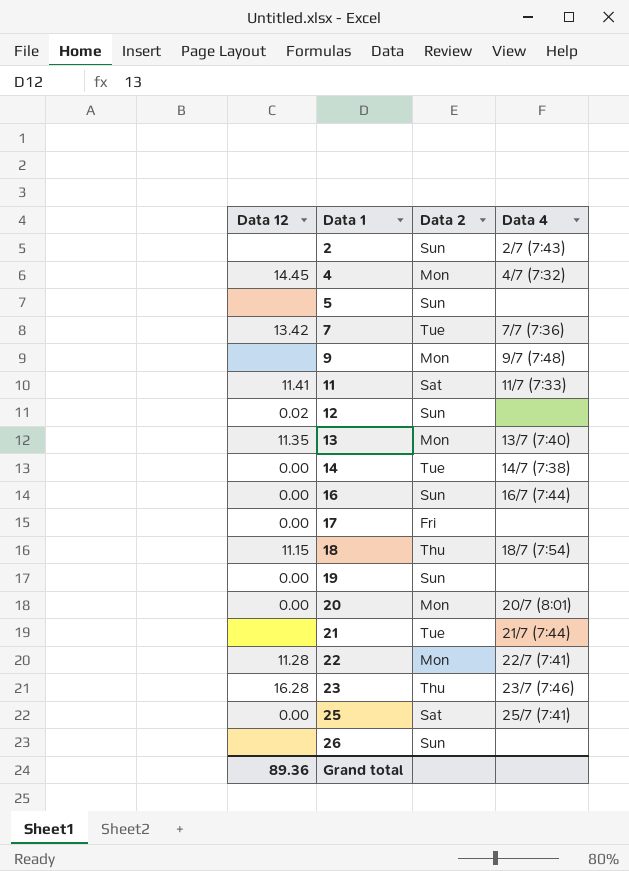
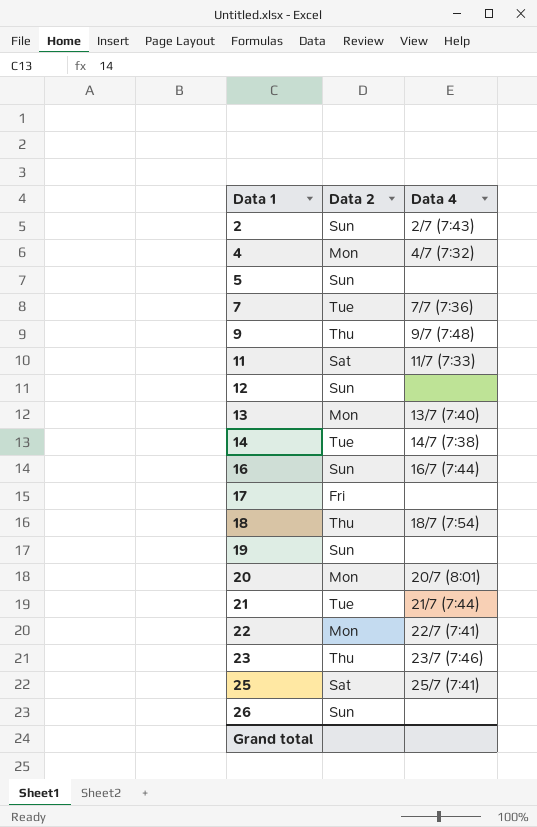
column Data 12 | position: 1 -> none
9 | Data 2: Mon -> Thu

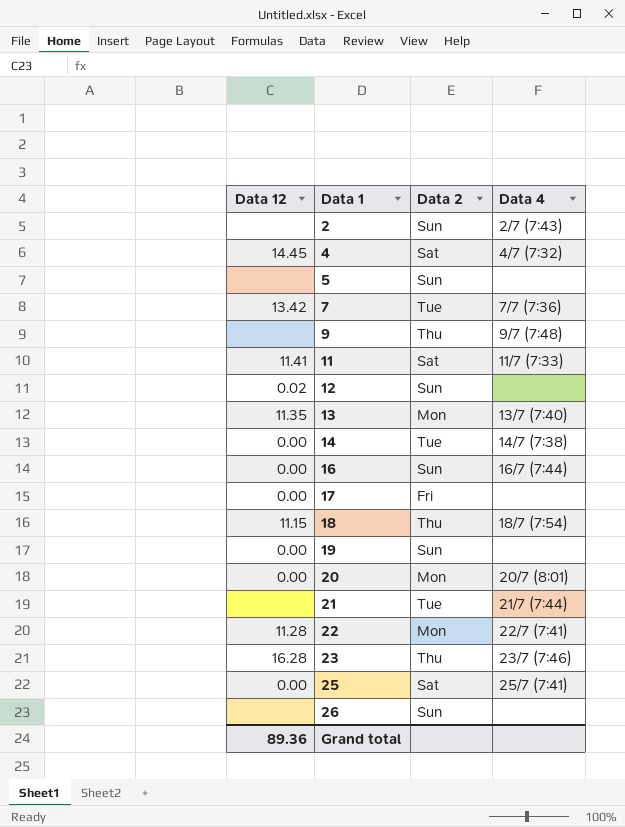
column Data 12 | position: none -> 1
4 | Data 2: Mon -> Sat

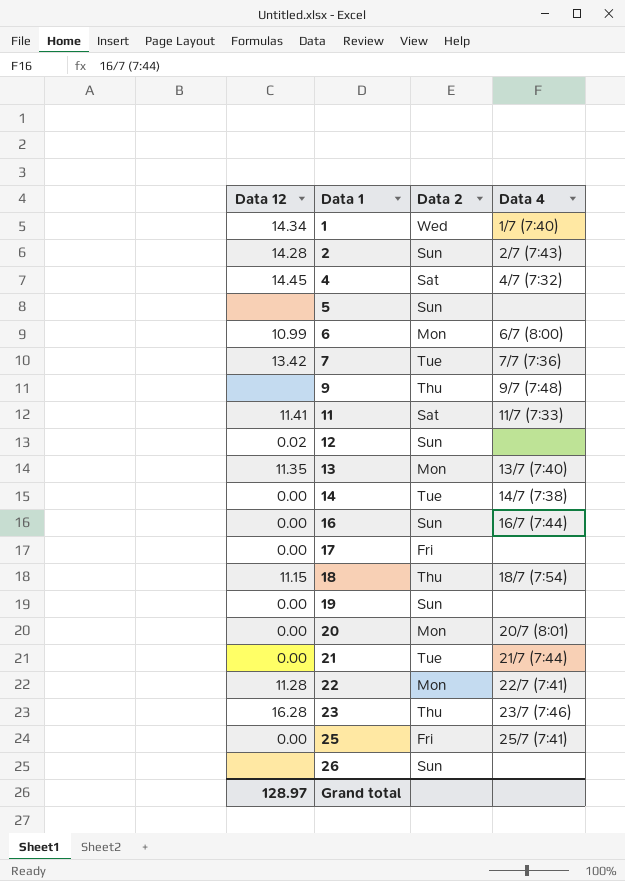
row 1: none -> 14.34 | Wed | 1/7 (7:40)
2 | Data 12: none -> 14.28
row 6: none -> 10.99 | Mon | 6/7 (8:00)
21 | Data 12: none -> 0.00
25 | Data 2: Sat -> Fri
Grand total | Data 12: 89.36 -> 128.97

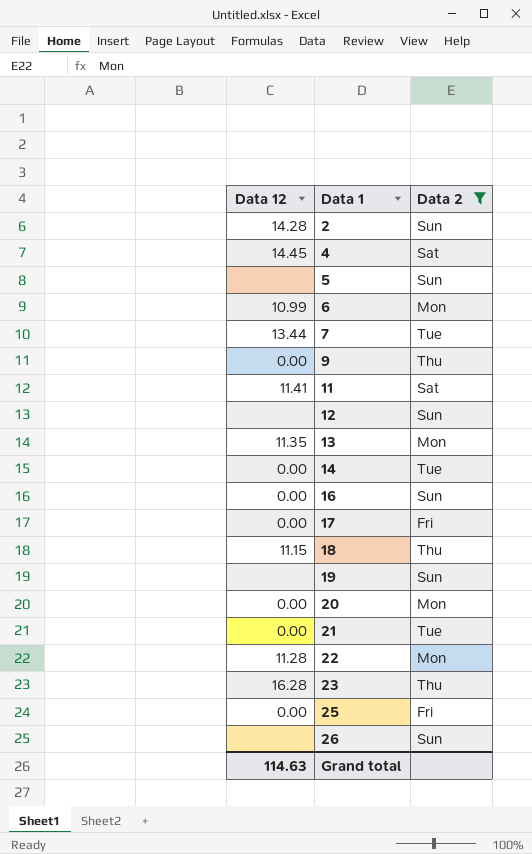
filter: none -> Data 2 != Wed
column Data 4 | position: 4 -> none
7 | Data 12: 13.42 -> 13.44
9 | Data 12: none -> 0.00
12 | Data 12: 0.02 -> none
19 | Data 12: 0.00 -> none
Grand total | Data 12: 128.97 -> 114.63

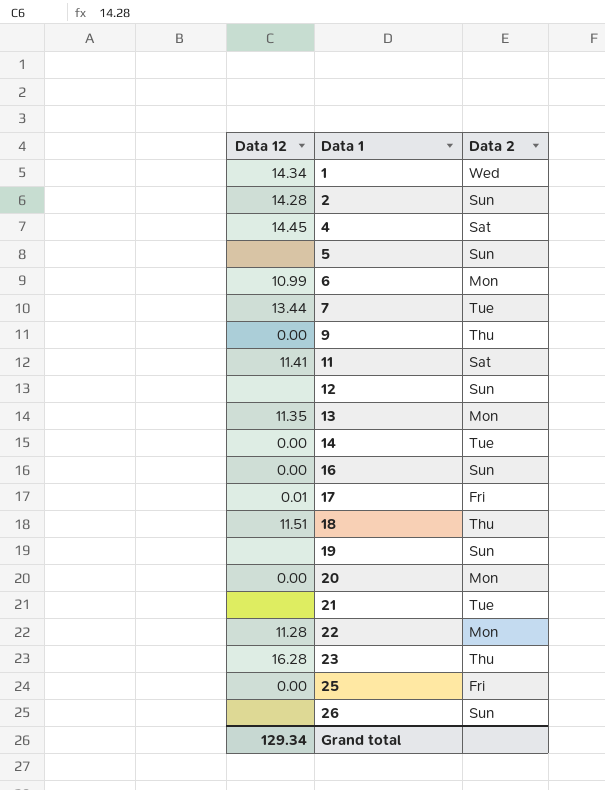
filter: Data 2 != Wed -> none
17 | Data 12: 0.00 -> 0.01
18 | Data 12: 11.15 -> 11.51
21 | Data 12: 0.00 -> none
Grand total | Data 12: 114.63 -> 129.34

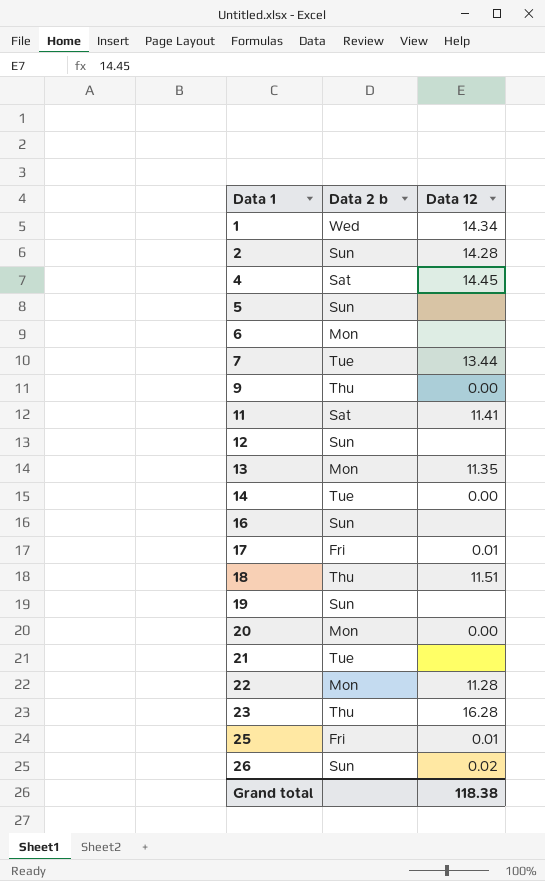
column name: Data 2 -> Data 2 b
column Data 12 | position: 1 -> 3
6 | Data 12: 10.99 -> none
16 | Data 12: 0.00 -> none
25 | Data 12: 0.00 -> 0.01
26 | Data 12: none -> 0.02
Grand total | Data 12: 129.34 -> 118.38

